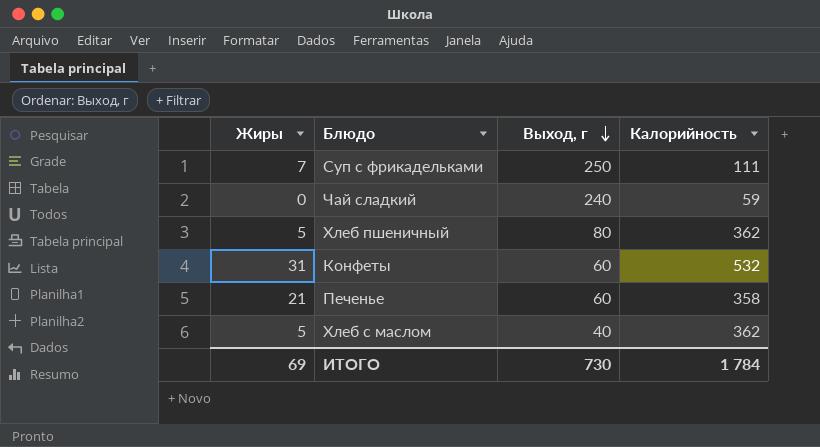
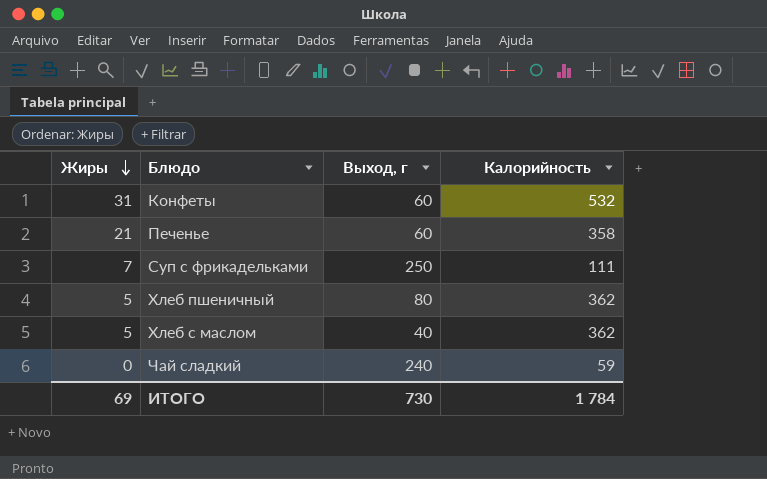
row order: Выход, г descending -> Жиры descending

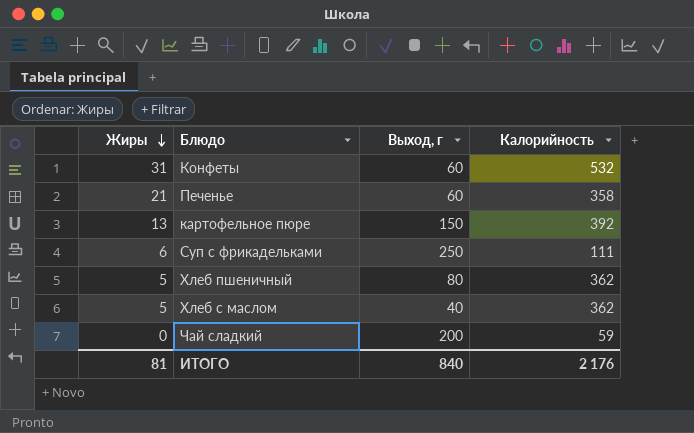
row картофельное пюре: none -> 13 | 150 | 392
Суп с фрикадельками | Жиры: 7 -> 6
Чай сладкий | Выход, г: 240 -> 200
ИТОГО | Жиры: 69 -> 81
ИТОГО | Выход, г: 730 -> 840
ИТОГО | Калорийность: 1 784 -> 2 176

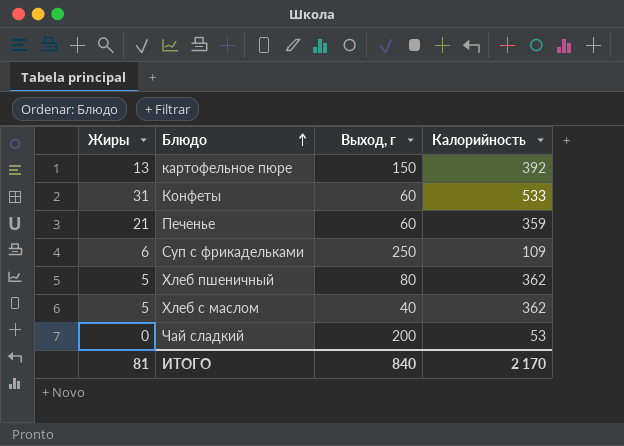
row order: Жиры descending -> Блюдо ascending
Конфеты | Калорийность: 532 -> 533
Печенье | Калорийность: 358 -> 359
Суп с фрикадельками | Калорийность: 111 -> 109
Чай сладкий | Калорийность: 59 -> 53
ИТОГО | Калорийность: 2 176 -> 2 170

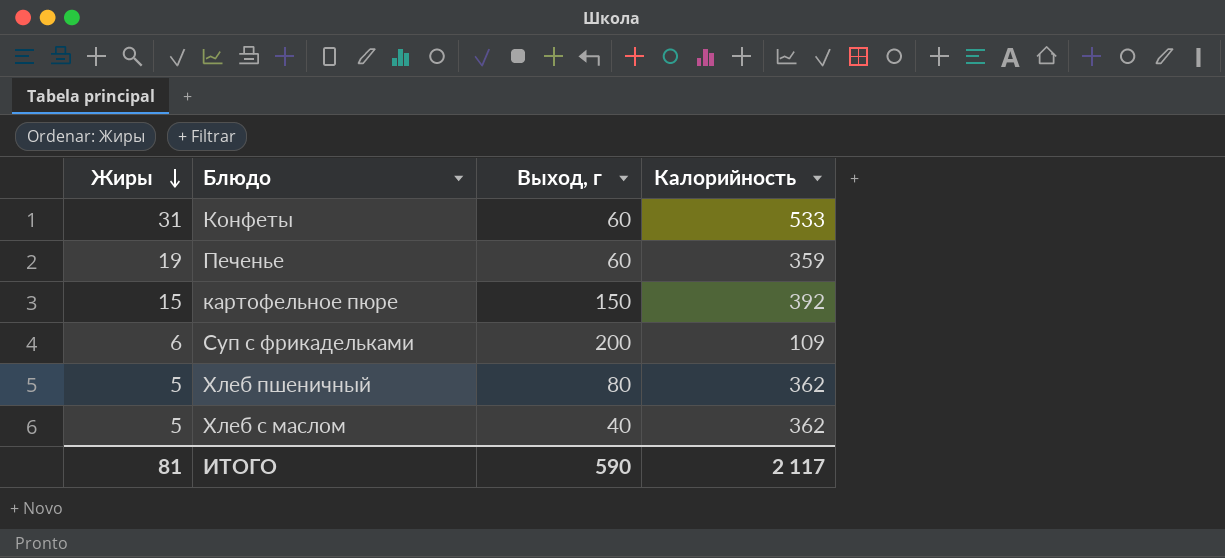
row order: Блюдо ascending -> Жиры descending
row Чай сладкий: 0 | 200 | 53 -> none
Печенье | Жиры: 21 -> 19
картофельное пюре | Жиры: 13 -> 15
Суп с фрикадельками | Выход, г: 250 -> 200
ИТОГО | Выход, г: 840 -> 590
ИТОГО | Калорийность: 2 170 -> 2 117

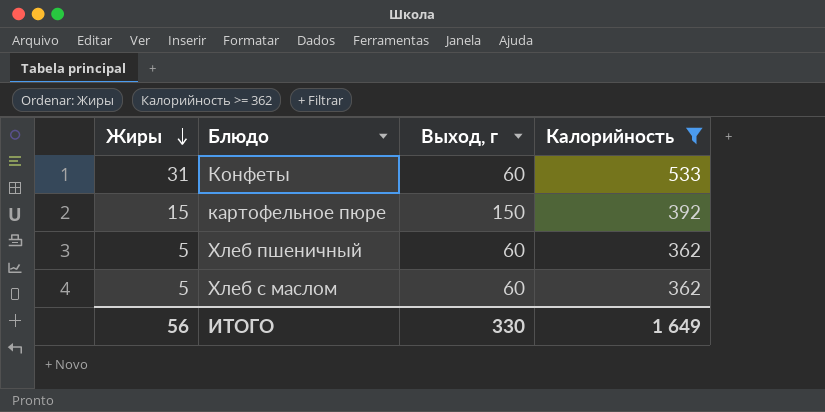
filter: none -> Калорийность >= 362
Хлеб пшеничный | Выход, г: 80 -> 60
Хлеб с маслом | Выход, г: 40 -> 60
ИТОГО | Жиры: 81 -> 56
ИТОГО | Выход, г: 590 -> 330
ИТОГО | Калорийность: 2 117 -> 1 649

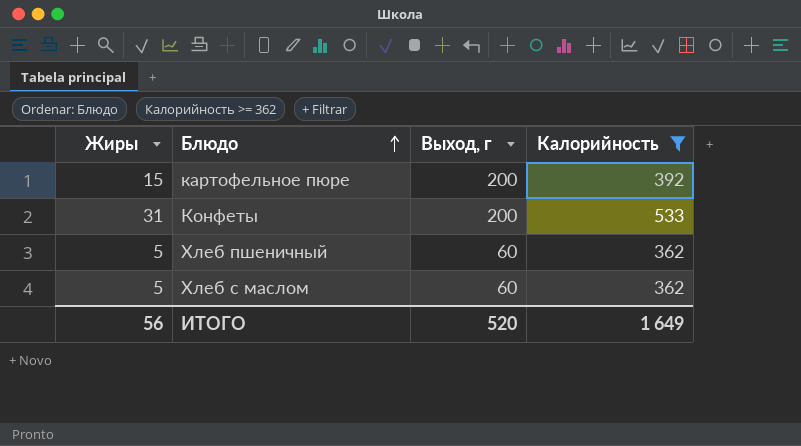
row order: Жиры descending -> Блюдо ascending
картофельное пюре | Выход, г: 150 -> 200
Конфеты | Выход, г: 60 -> 200
ИТОГО | Выход, г: 330 -> 520

